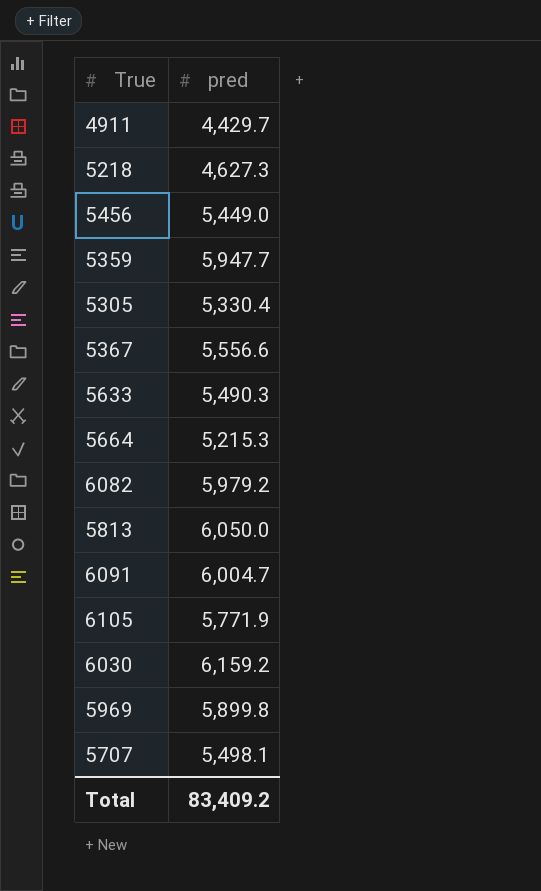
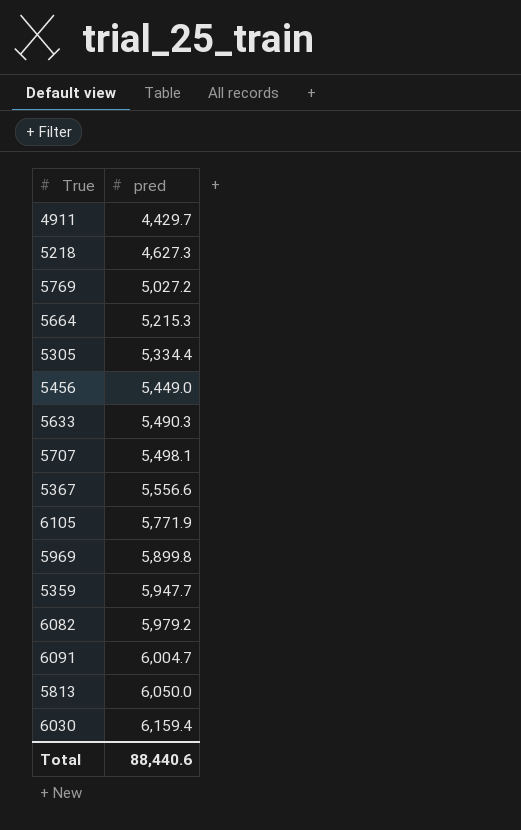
row order: none -> pred ascending
row 5769: none -> 5,027.2
5305 | pred: 5,330.4 -> 5,334.4
6030 | pred: 6,159.2 -> 6,159.4
Total | pred: 83,409.2 -> 88,440.6

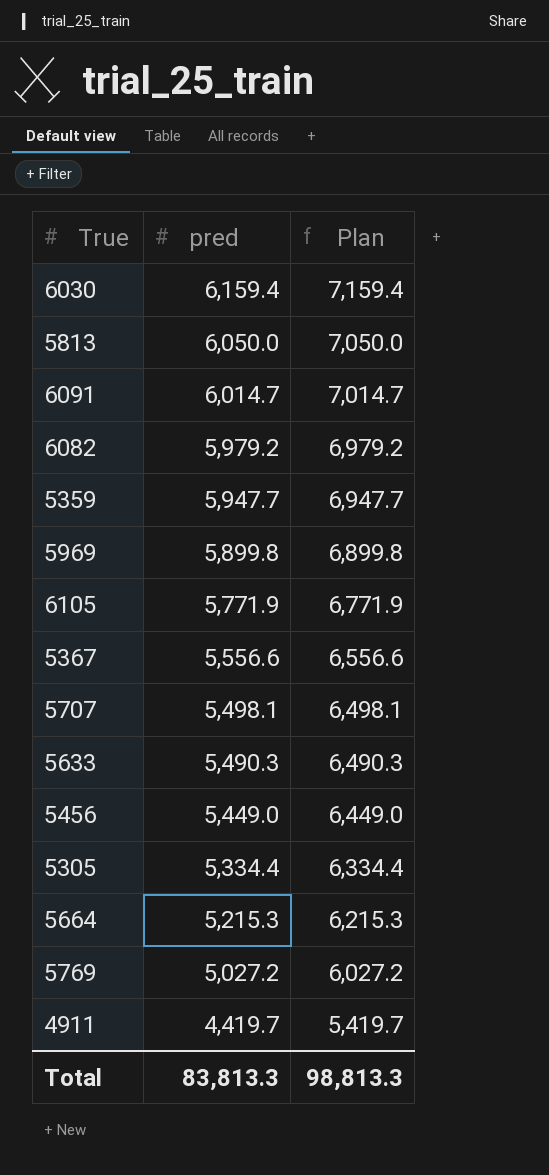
row order: pred ascending -> pred descending
column Plan | formula: none -> [pred] + 1000
row 5218: 4,627.3 -> none
6091 | pred: 6,004.7 -> 6,014.7
4911 | pred: 4,429.7 -> 4,419.7
Total | pred: 88,440.6 -> 83,813.3

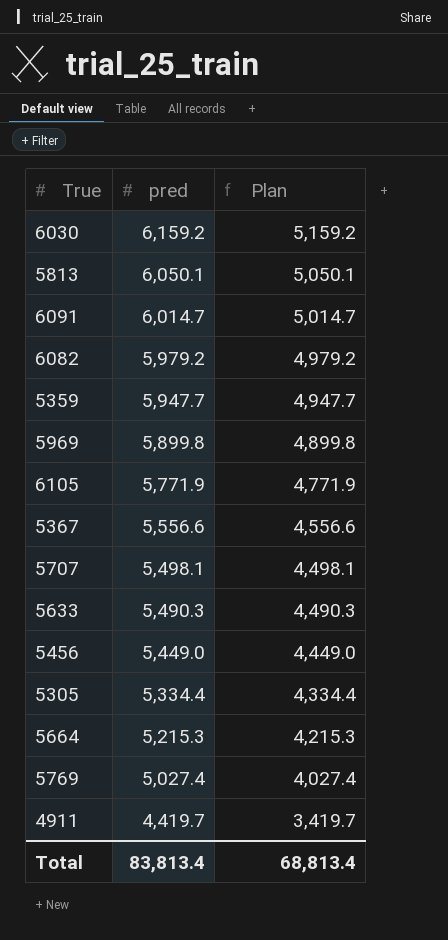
column Plan | formula: [pred] + 1000 -> [pred] - 1000
6030 | pred: 6,159.4 -> 6,159.2
5813 | pred: 6,050.0 -> 6,050.1
5769 | pred: 5,027.2 -> 5,027.4
Total | pred: 83,813.3 -> 83,813.4
Total | Plan: 98,813.3 -> 68,813.4

